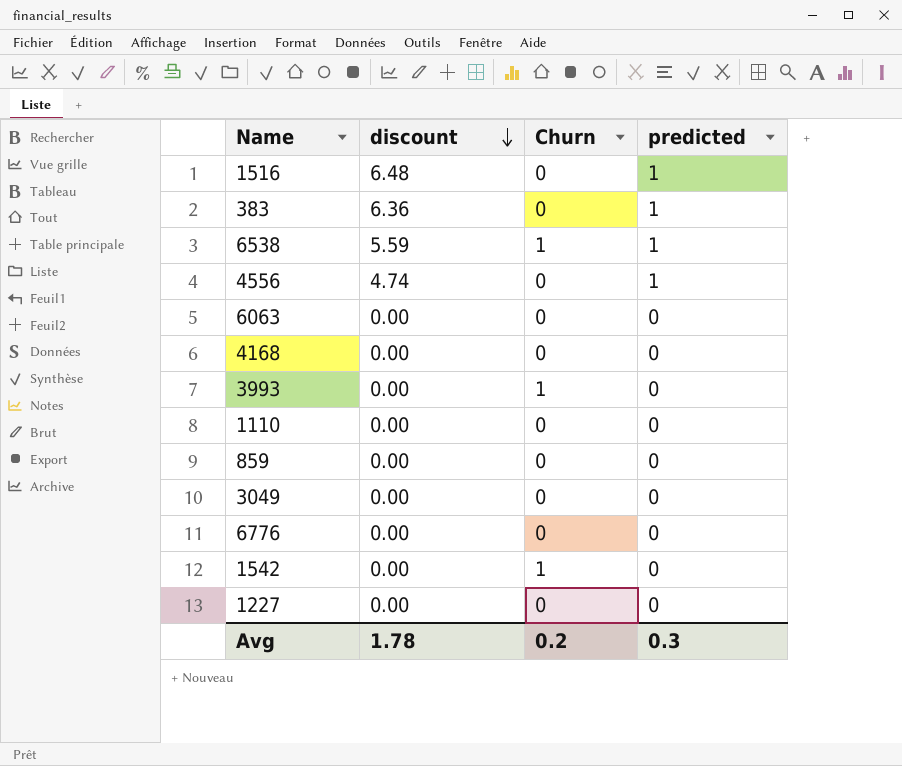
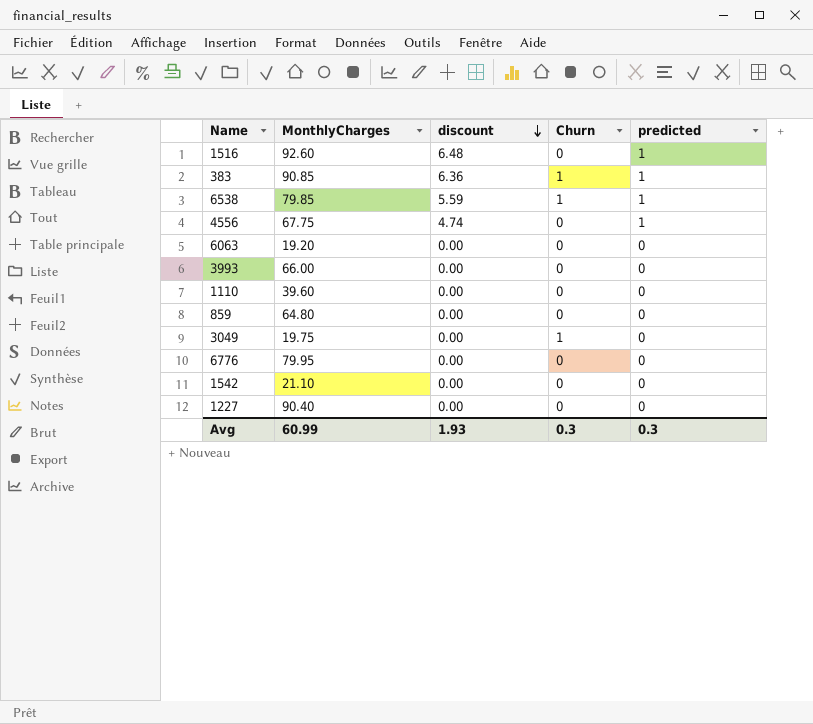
column MonthlyCharges | position: none -> 2
row 4168: 0.00 | 0 | 0 -> none
383 | Churn: 0 -> 1
3993 | Churn: 1 -> 0
3049 | Churn: 0 -> 1
1542 | Churn: 1 -> 0
Avg | discount: 1.78 -> 1.93
Avg | Churn: 0.2 -> 0.3

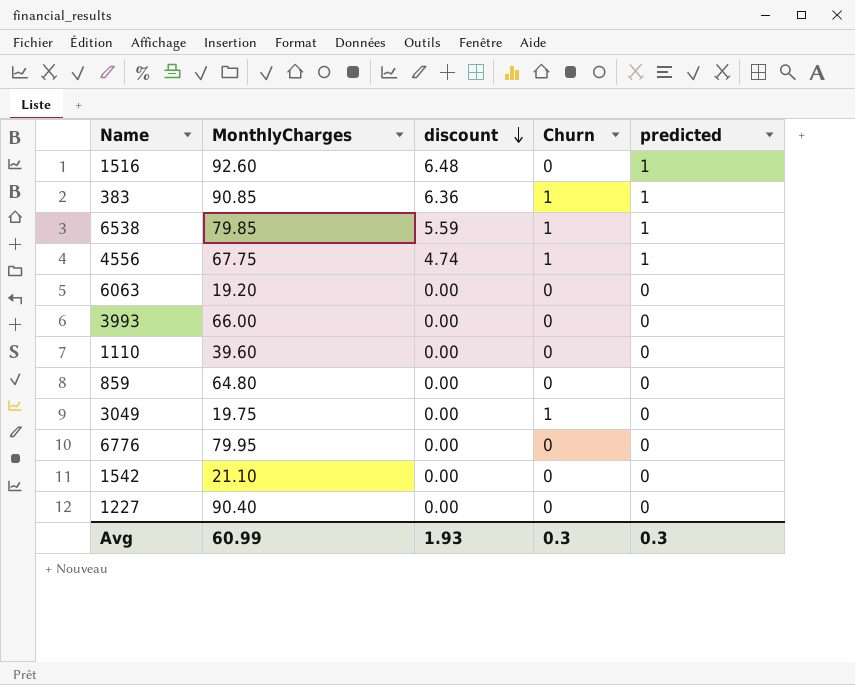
4556 | Churn: 0 -> 1

